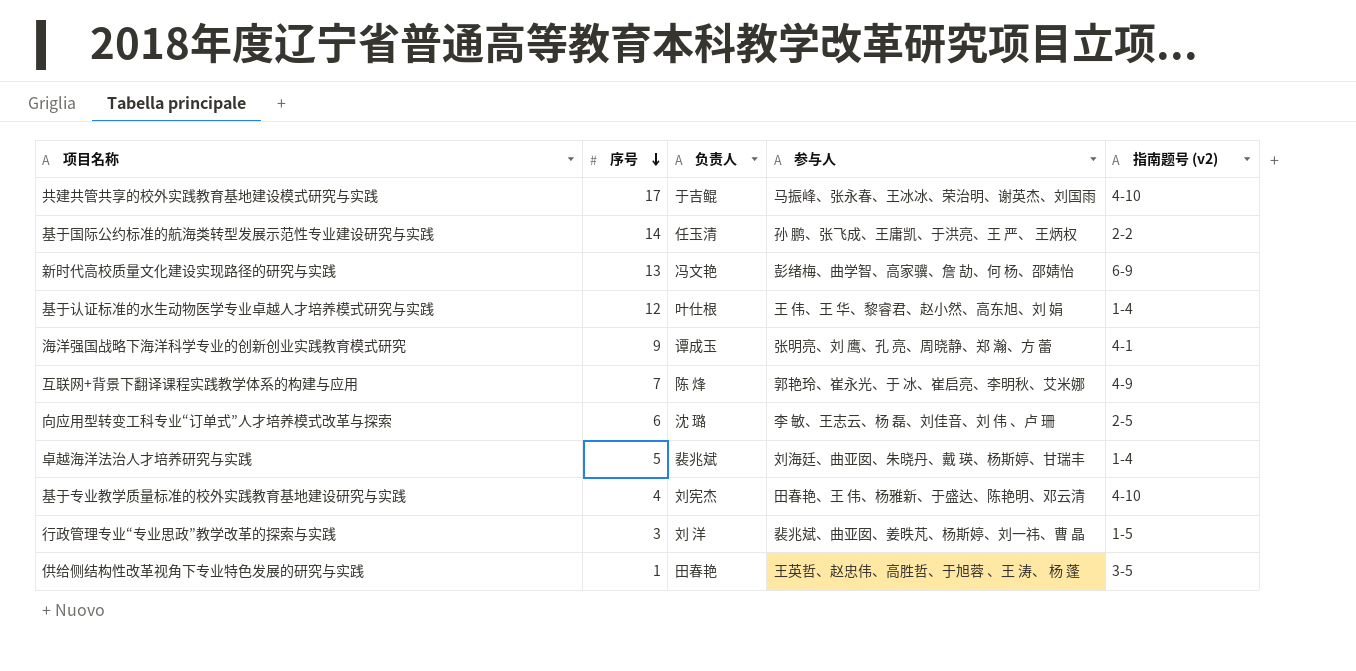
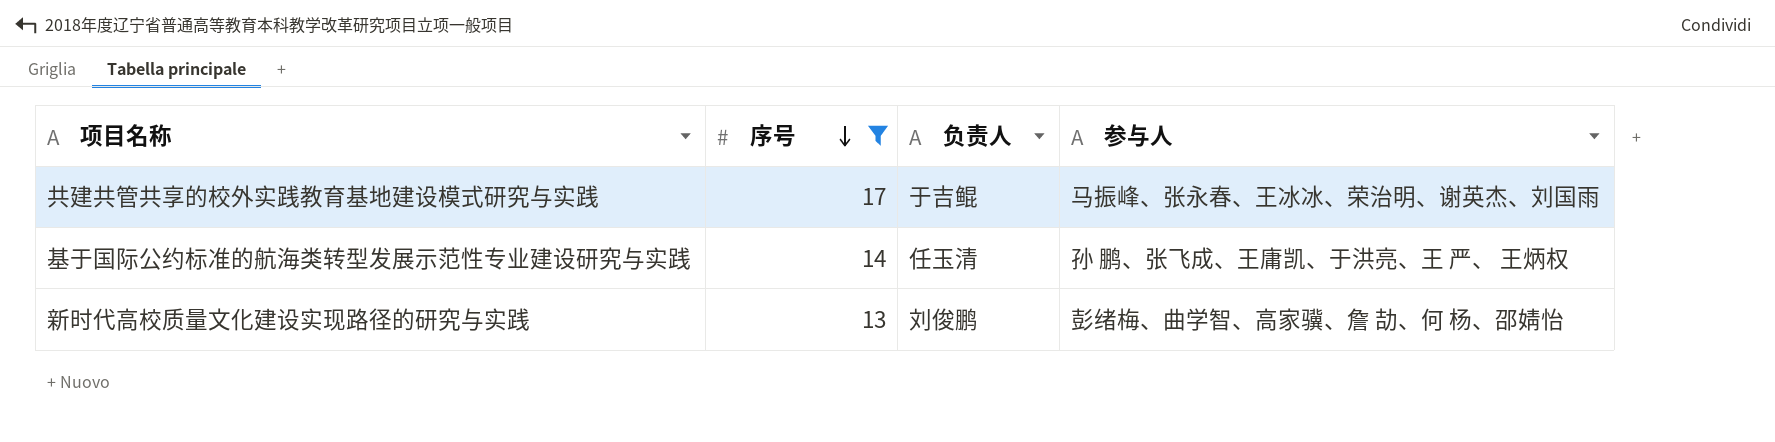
filter: none -> 序号 >= 13
column 指南题号 (v2) | position: 5 -> none
新时代高校质量文化建设实现路径的研究与实践 | 负责人: 冯文艳 -> 刘俊鹏

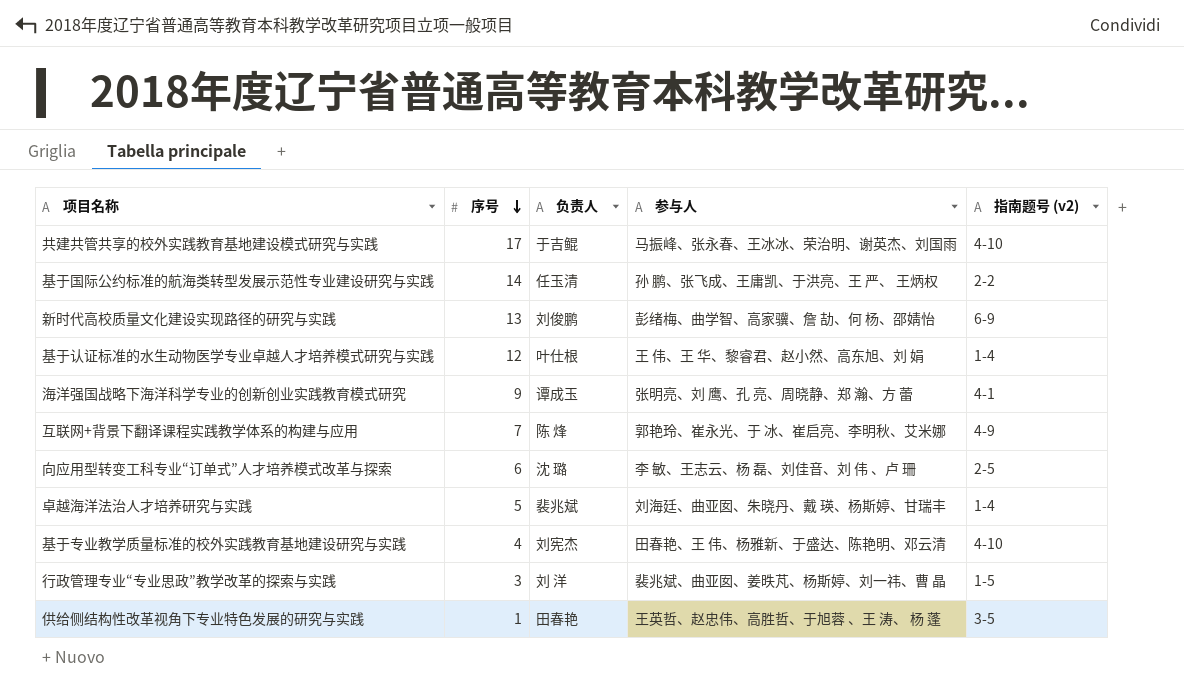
filter: 序号 >= 13 -> none
column 指南题号 (v2) | position: none -> 5

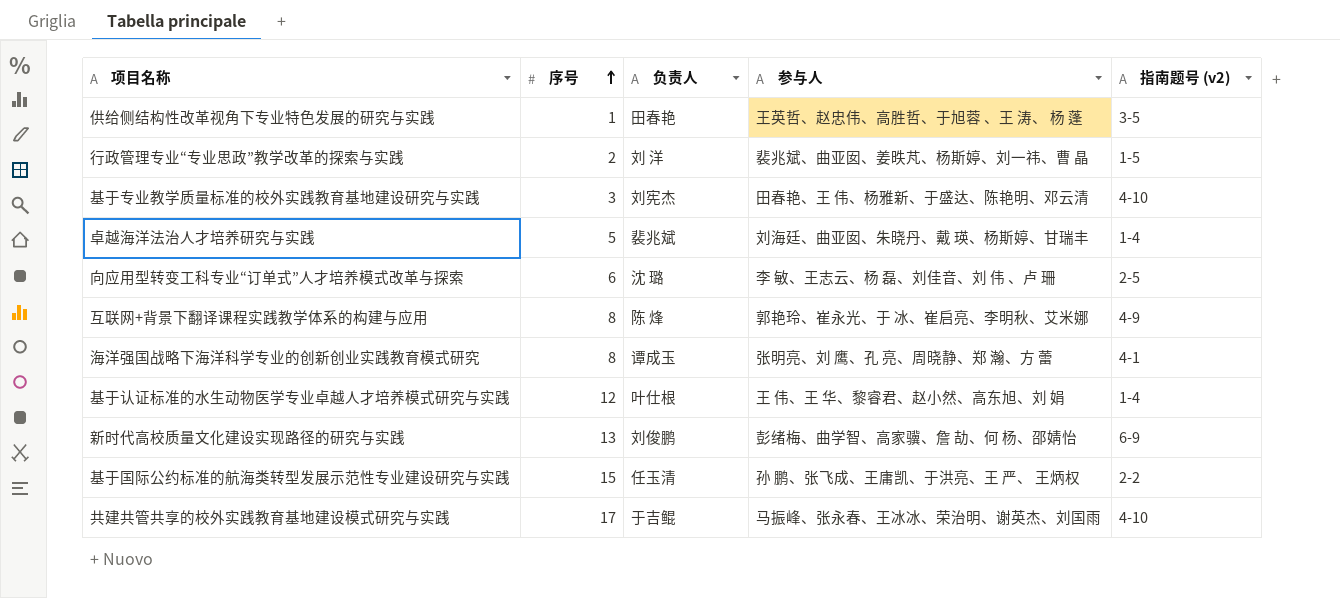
row order: 序号 descending -> 序号 ascending
行政管理专业“专业思政”教学改革的探索与实践 | 序号: 3 -> 2
基于专业教学质量标准的校外实践教育基地建设研究与实践 | 序号: 4 -> 3
互联网+背景下翻译课程实践教学体系的构建与应用 | 序号: 7 -> 8
海洋强国战略下海洋科学专业的创新创业实践教育模式研究 | 序号: 9 -> 8
基于国际公约标准的航海类转型发展示范性专业建设研究与实践 | 序号: 14 -> 15

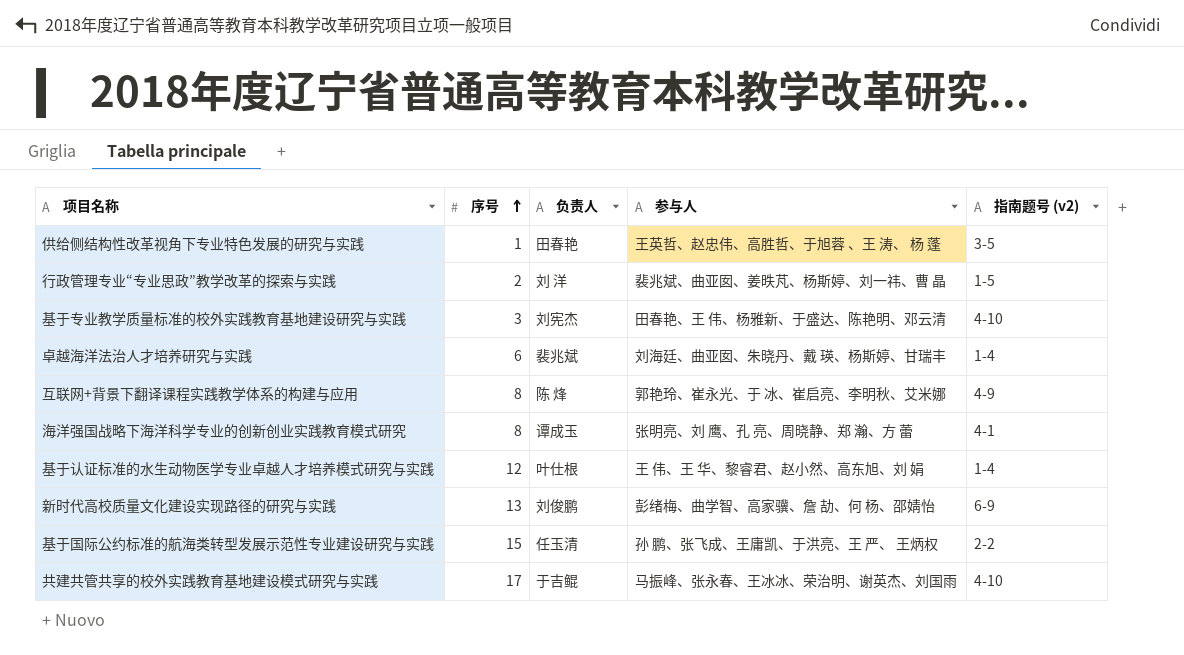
row 向应用型转变工科专业“订单式”人才培养模式改革与探索: 6 | 沈 璐 | 李 敏、王志云、杨 磊、刘佳音、刘 伟 、卢 珊 | 2-5 -> none
卓越海洋法治人才培养研究与实践 | 序号: 5 -> 6

